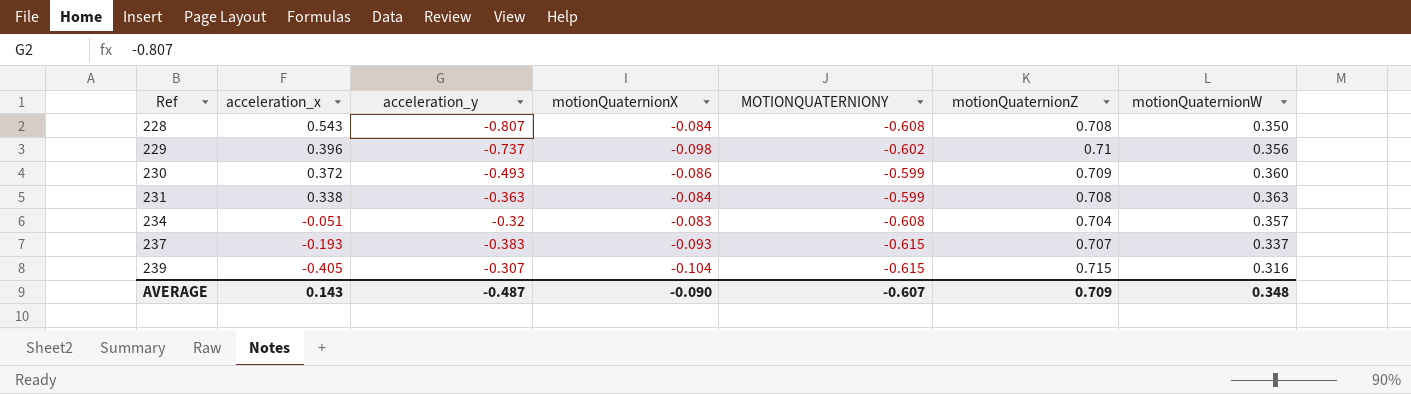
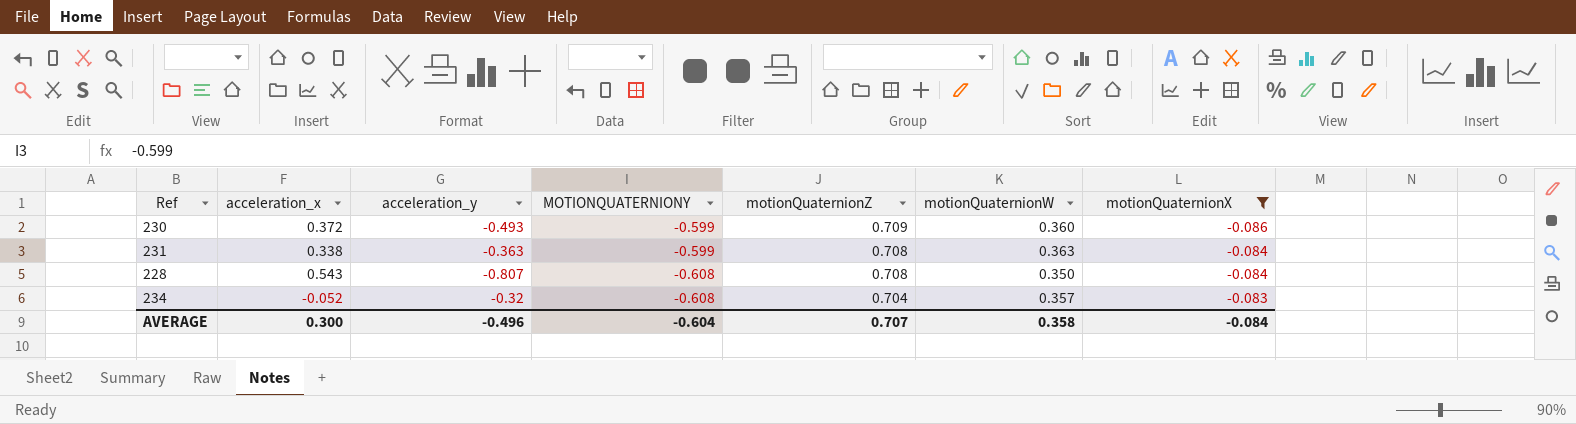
filter: none -> motionQuaternionX >= -0.086
row order: Ref ascending -> MOTIONQUATERNIONY descending
column motionQuaternionX | position: 4 -> 7
234 | acceleration_x: -0.051 -> -0.052
AVERAGE | acceleration_x: 0.143 -> 0.300
AVERAGE | acceleration_y: -0.487 -> -0.496
AVERAGE | MOTIONQUATERNIONY: -0.607 -> -0.604
AVERAGE | motionQuaternionZ: 0.709 -> 0.707
AVERAGE | motionQuaternionW: 0.348 -> 0.358
AVERAGE | motionQuaternionX: -0.090 -> -0.084

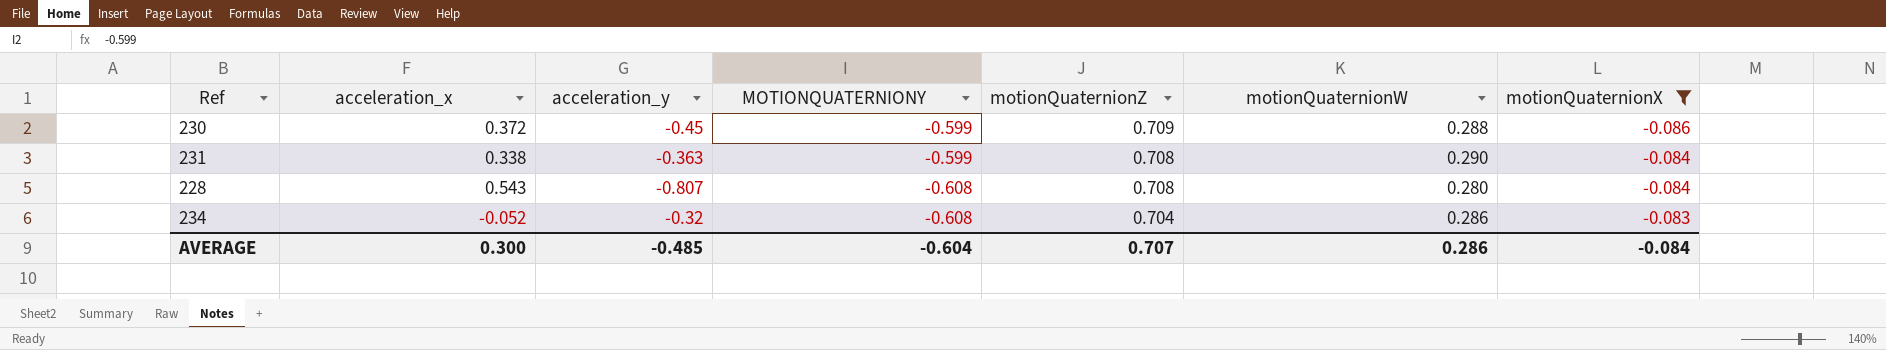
230 | acceleration_y: -0.493 -> -0.45
230 | motionQuaternionW: 0.360 -> 0.288
231 | motionQuaternionW: 0.363 -> 0.290
228 | motionQuaternionW: 0.350 -> 0.280
234 | motionQuaternionW: 0.357 -> 0.286
AVERAGE | acceleration_y: -0.496 -> -0.485
AVERAGE | motionQuaternionW: 0.358 -> 0.286

